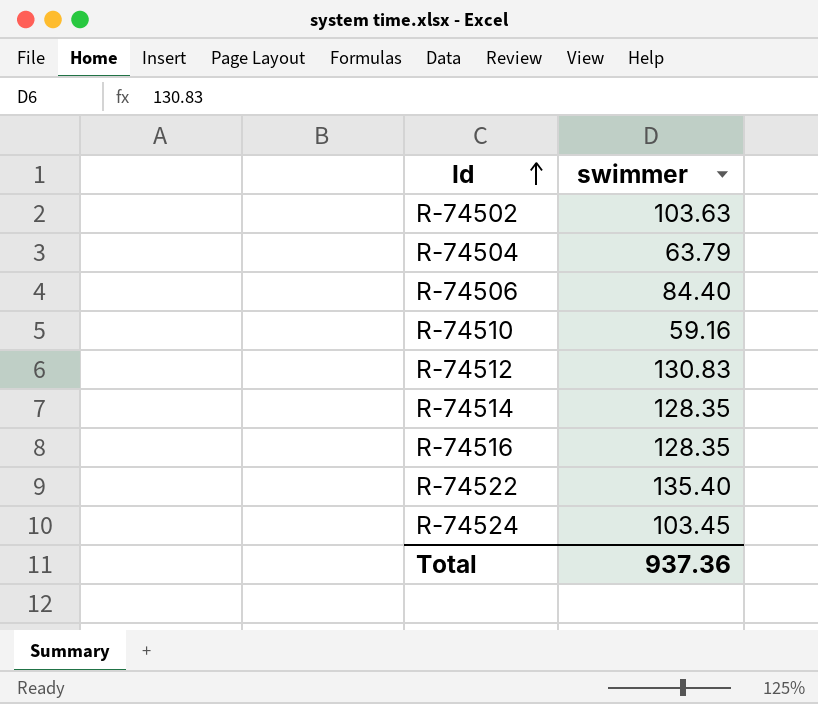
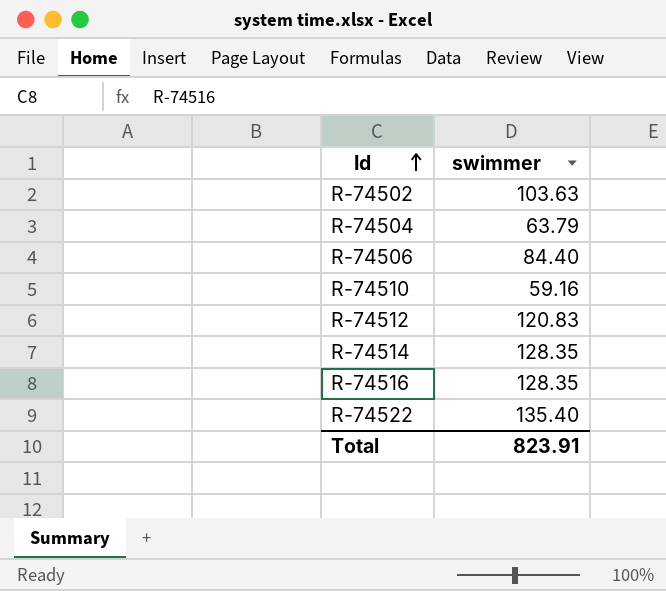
row R-74524: 103.45 -> none
R-74512 | swimmer: 130.83 -> 120.83
Total | swimmer: 937.36 -> 823.91

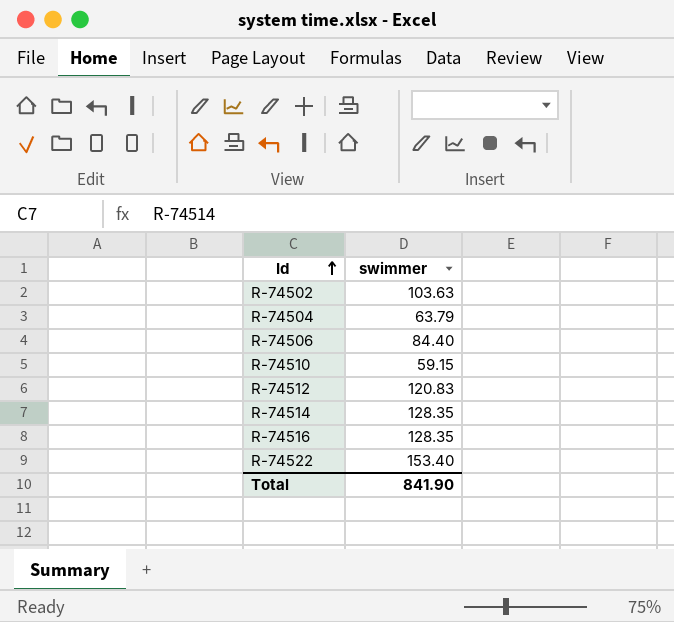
R-74510 | swimmer: 59.16 -> 59.15
R-74522 | swimmer: 135.40 -> 153.40
Total | swimmer: 823.91 -> 841.90

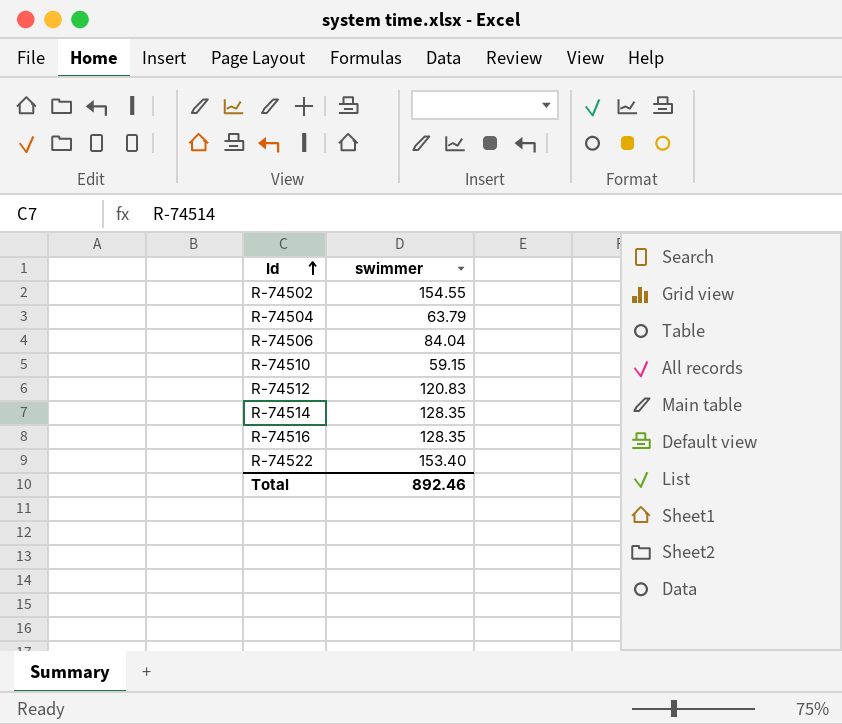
R-74502 | swimmer: 103.63 -> 154.55
R-74506 | swimmer: 84.40 -> 84.04
Total | swimmer: 841.90 -> 892.46

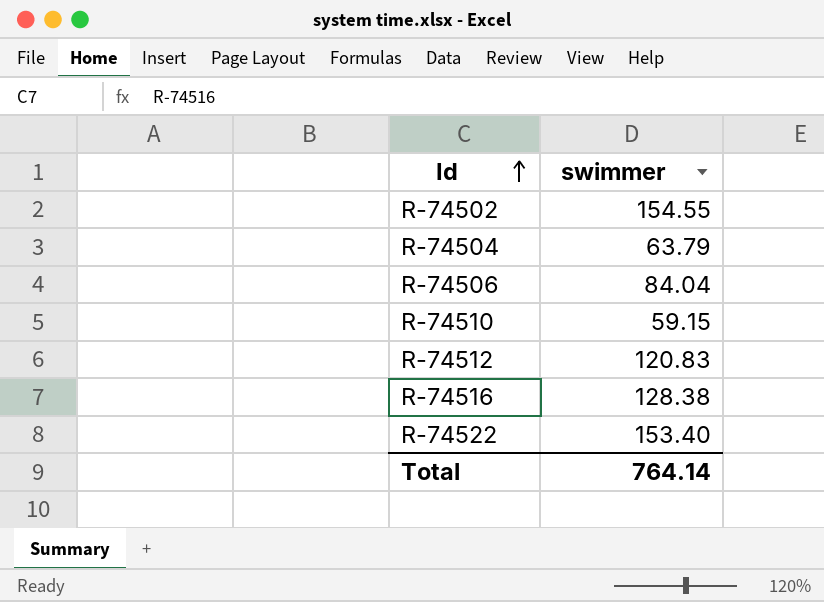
row R-74514: 128.35 -> none
R-74516 | swimmer: 128.35 -> 128.38
Total | swimmer: 892.46 -> 764.14

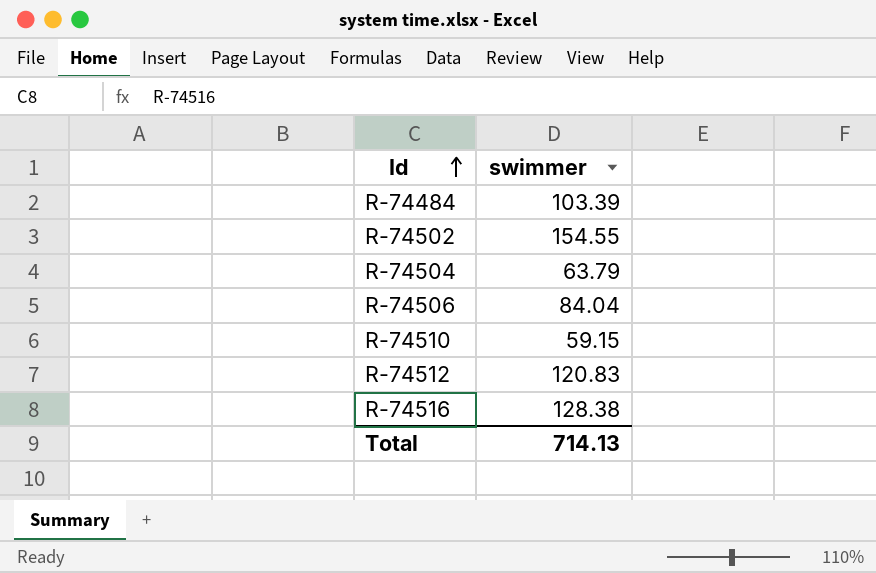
row R-74522: 153.40 -> none
row R-74484: none -> 103.39
Total | swimmer: 764.14 -> 714.13

